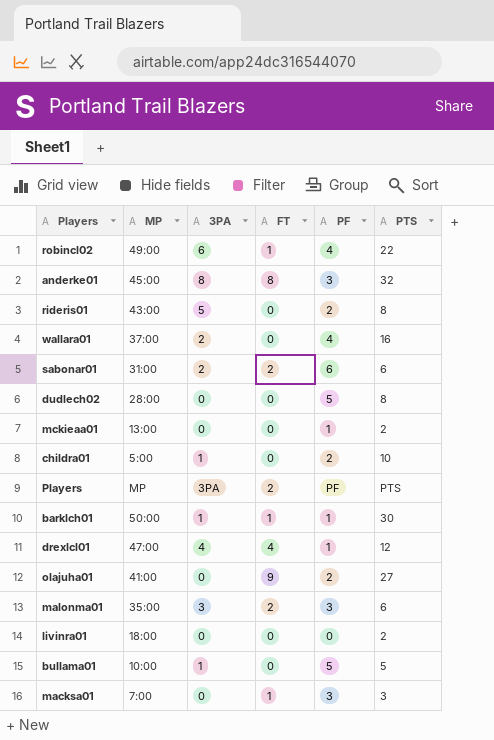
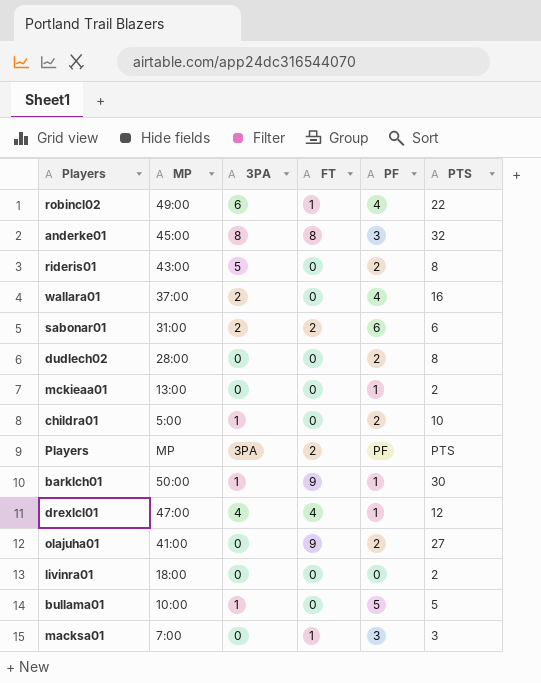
row malonma01: 35:00 | 3 | 2 | 3 | 6 -> none
dudlech02 | PF: 5 -> 2
barklch01 | FT: 1 -> 9

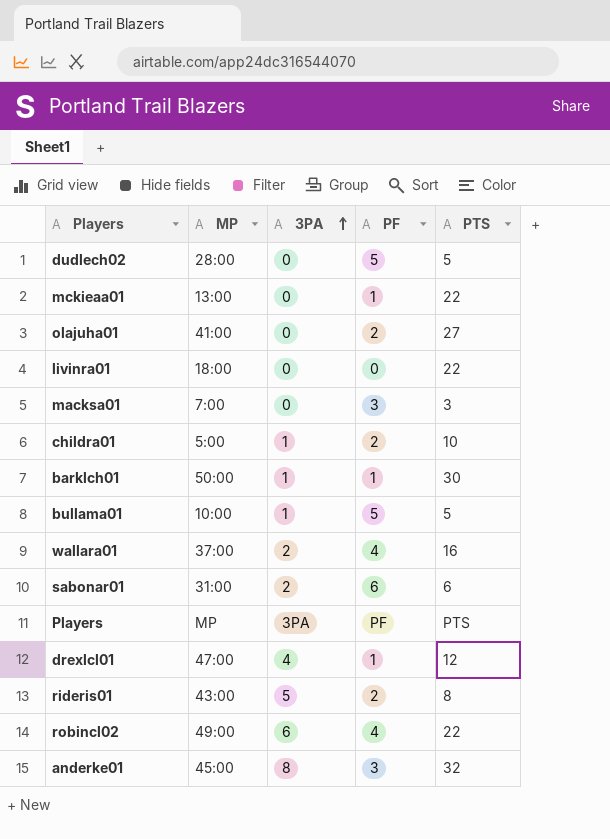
row order: none -> 3PA ascending
column FT | position: 4 -> none
dudlech02 | PF: 2 -> 5
dudlech02 | PTS: 8 -> 5
mckieaa01 | PTS: 2 -> 22
livinra01 | PTS: 2 -> 22

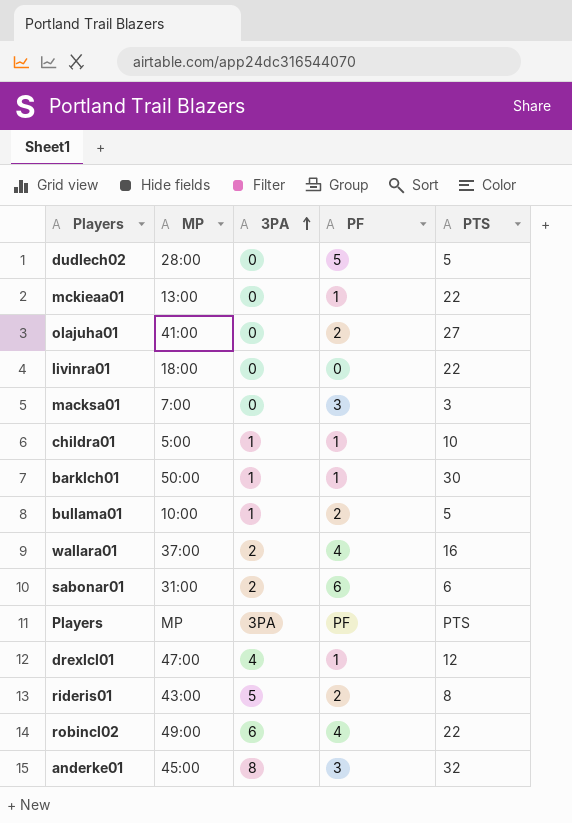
childra01 | PF: 2 -> 1
bullama01 | PF: 5 -> 2

